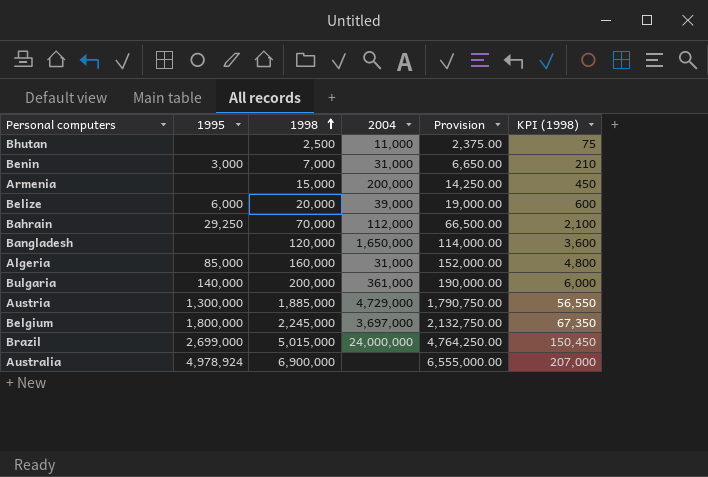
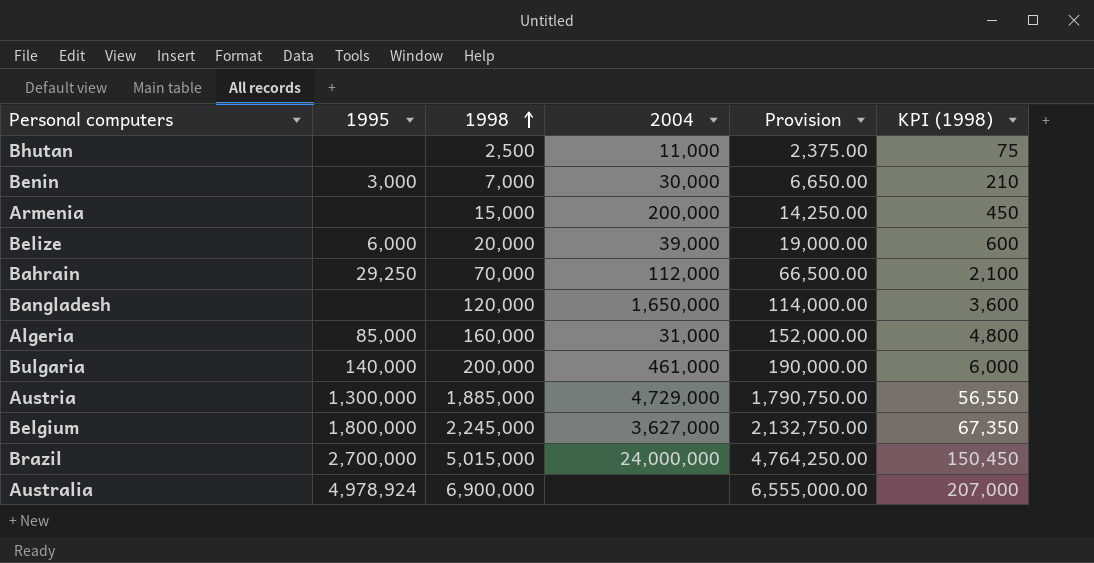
Benin | 2004: 31,000 -> 30,000
Bulgaria | 2004: 361,000 -> 461,000
Belgium | 2004: 3,697,000 -> 3,627,000
Brazil | 1995: 2,699,000 -> 2,700,000

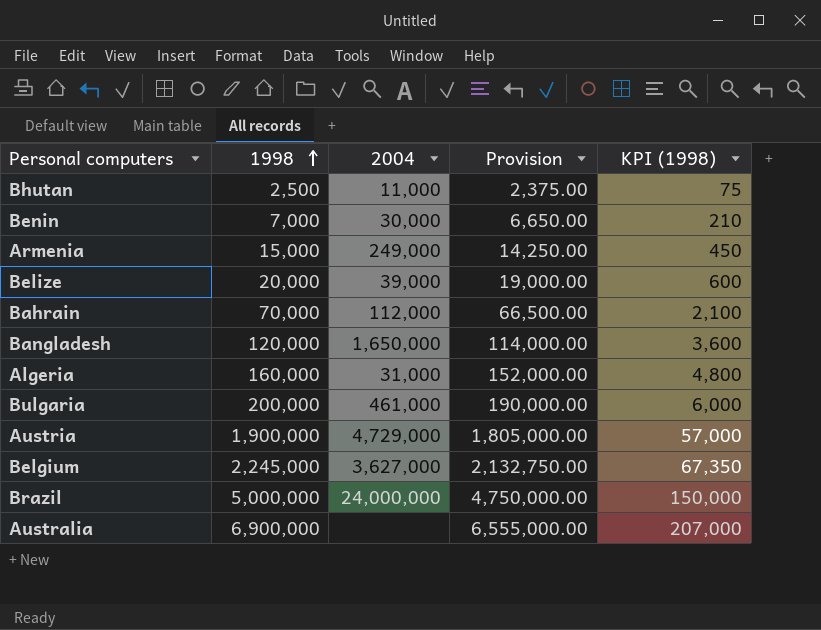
column 1995 | position: 2 -> none
Armenia | 2004: 200,000 -> 249,000
Austria | 1998: 1,885,000 -> 1,900,000
Austria | Provision: 1,790,750.00 -> 1,805,000.00
Austria | KPI (1998): 56,550 -> 57,000
Brazil | 1998: 5,015,000 -> 5,000,000
Brazil | Provision: 4,764,250.00 -> 4,750,000.00
Brazil | KPI (1998): 150,450 -> 150,000

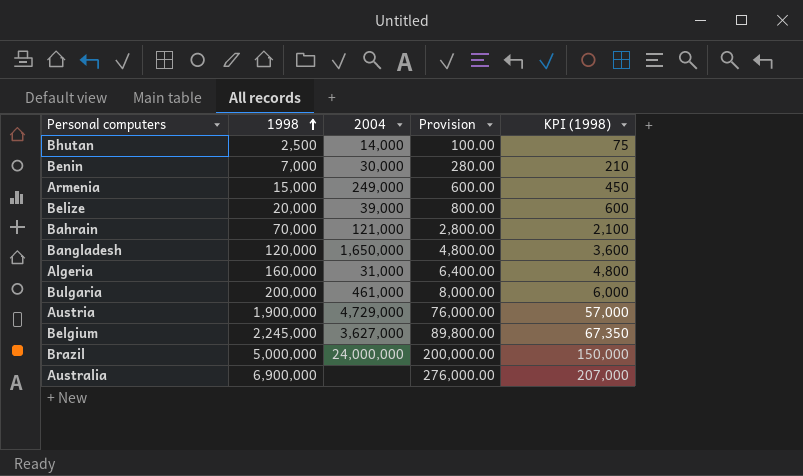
column Provision | formula: [1998] * 0.95 -> [1998] * 0.04
Bhutan | 2004: 11,000 -> 14,000
Bahrain | 2004: 112,000 -> 121,000

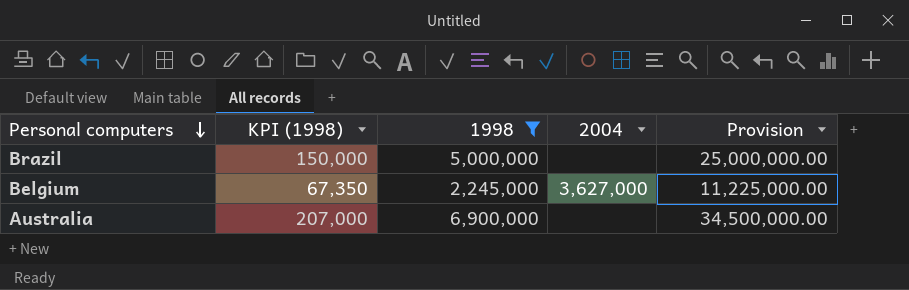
filter: none -> 1998 >= 2,245,000
row order: 1998 ascending -> Personal computers descending
column KPI (1998) | position: 5 -> 2
column Provision | formula: [1998] * 0.04 -> [1998] * 5
Brazil | 2004: 24,000,000 -> none

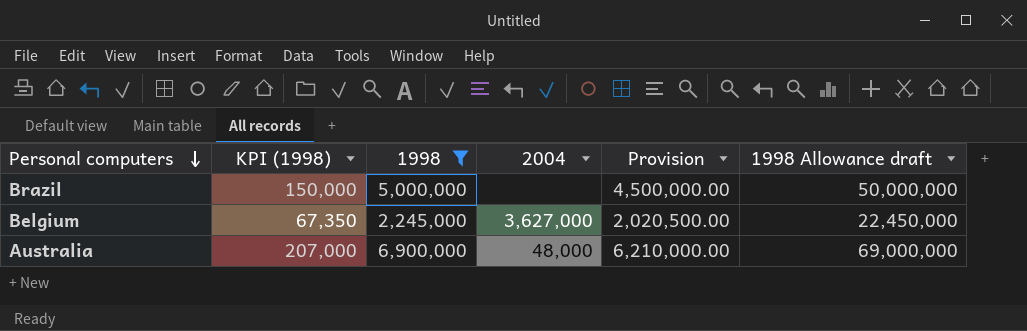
column Provision | formula: [1998] * 5 -> [1998] * 0.9
column 1998 Allowance draft | formula: none -> [1998] * 10
Australia | 2004: none -> 48,000

